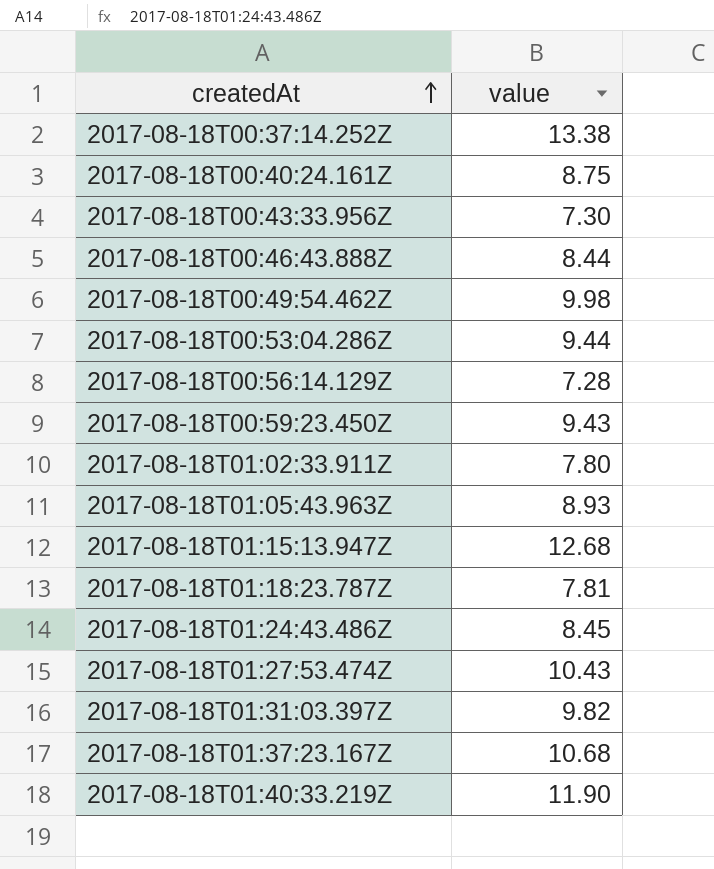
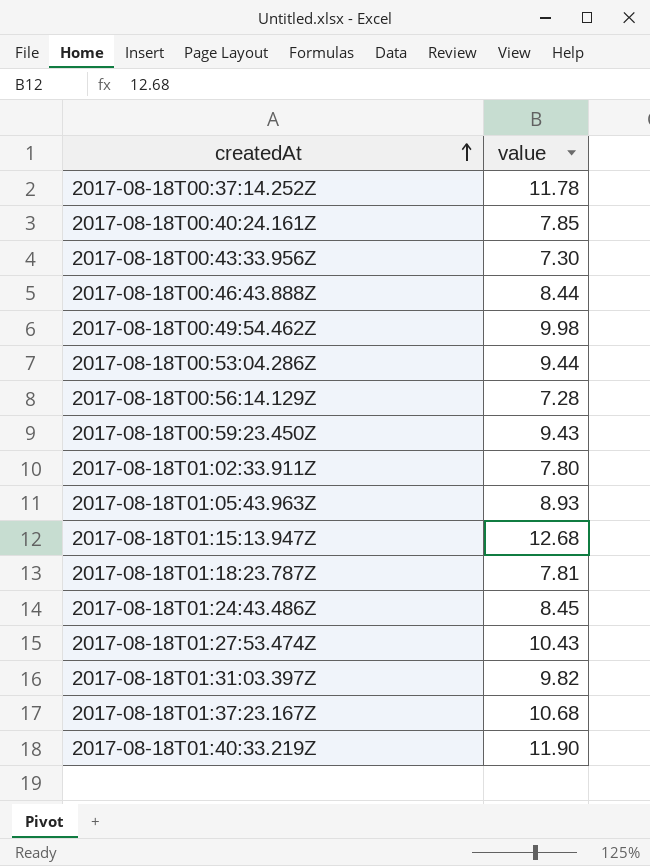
2017-08-18T00:37:14.252Z | value: 13.38 -> 11.78
2017-08-18T00:40:24.161Z | value: 8.75 -> 7.85

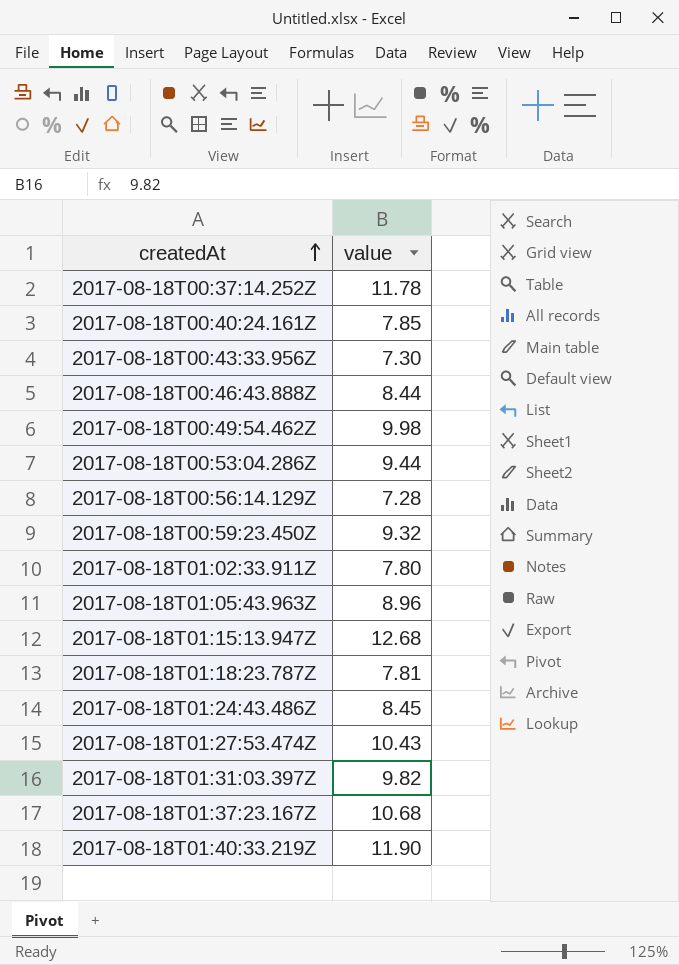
2017-08-18T00:59:23.450Z | value: 9.43 -> 9.32
2017-08-18T01:05:43.963Z | value: 8.93 -> 8.96

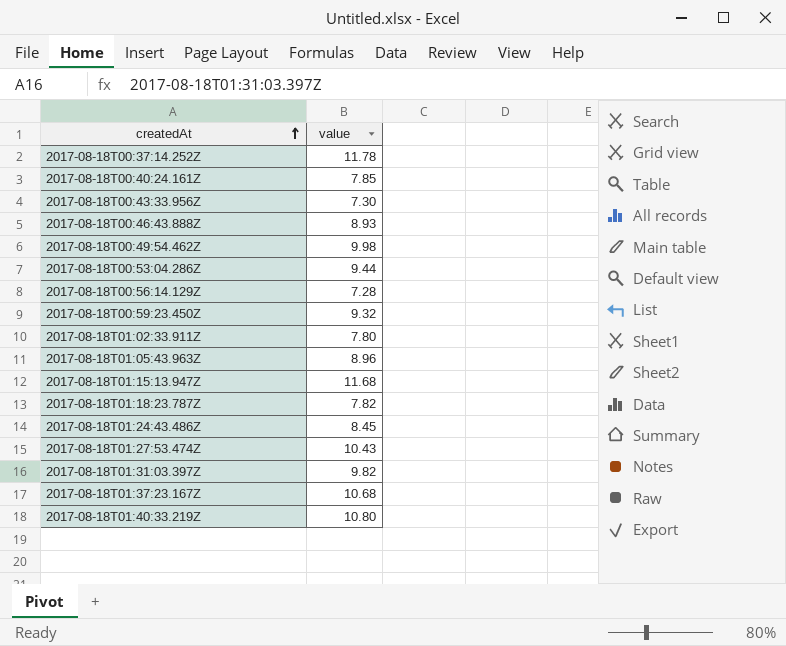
2017-08-18T00:46:43.888Z | value: 8.44 -> 8.93
2017-08-18T01:15:13.947Z | value: 12.68 -> 11.68
2017-08-18T01:18:23.787Z | value: 7.81 -> 7.82
2017-08-18T01:40:33.219Z | value: 11.90 -> 10.80

